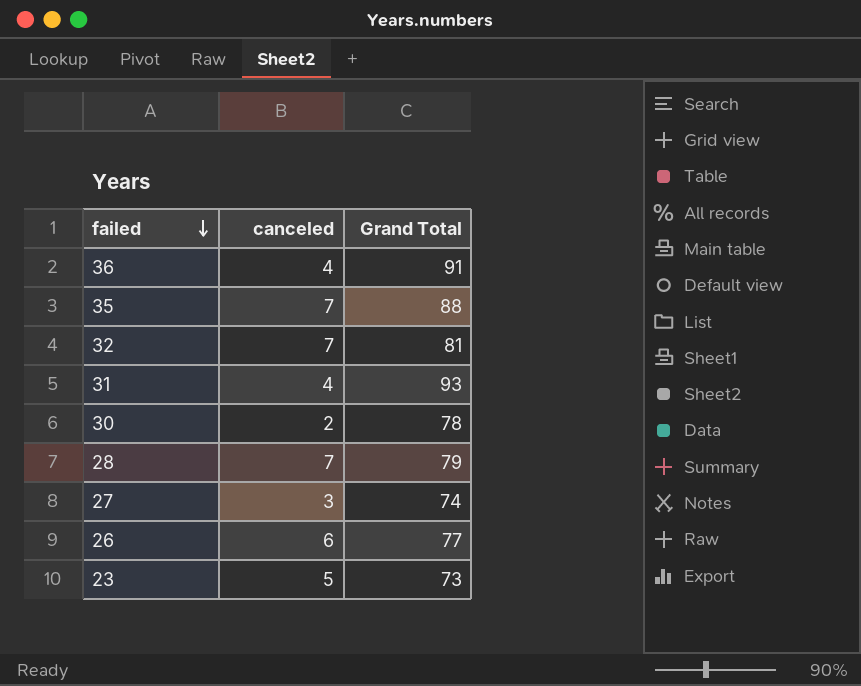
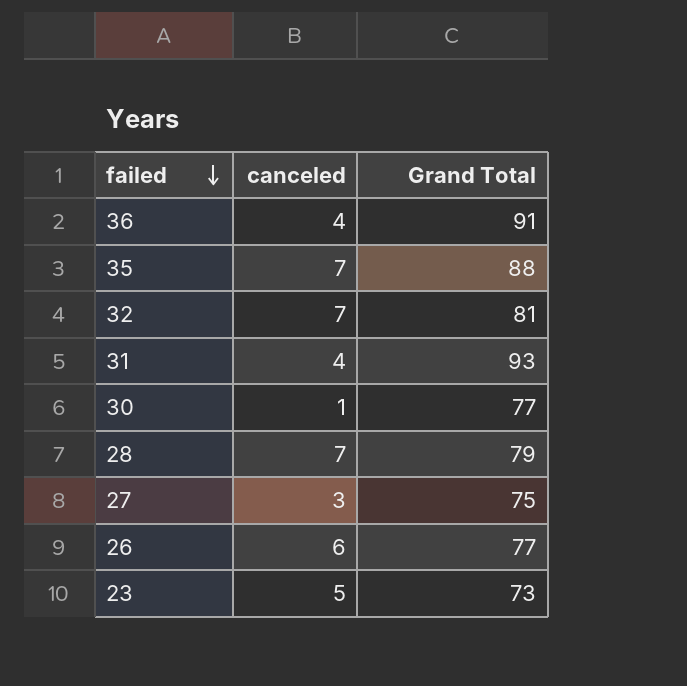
30 | canceled: 2 -> 1
30 | Grand Total: 78 -> 77
27 | Grand Total: 74 -> 75

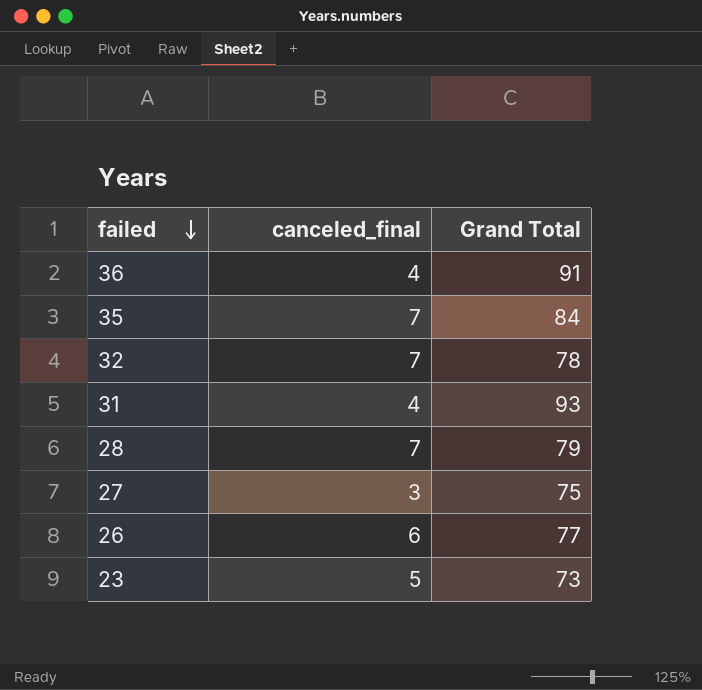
column name: canceled -> canceled_final
row 30: 1 | 77 -> none
35 | Grand Total: 88 -> 84
32 | Grand Total: 81 -> 78

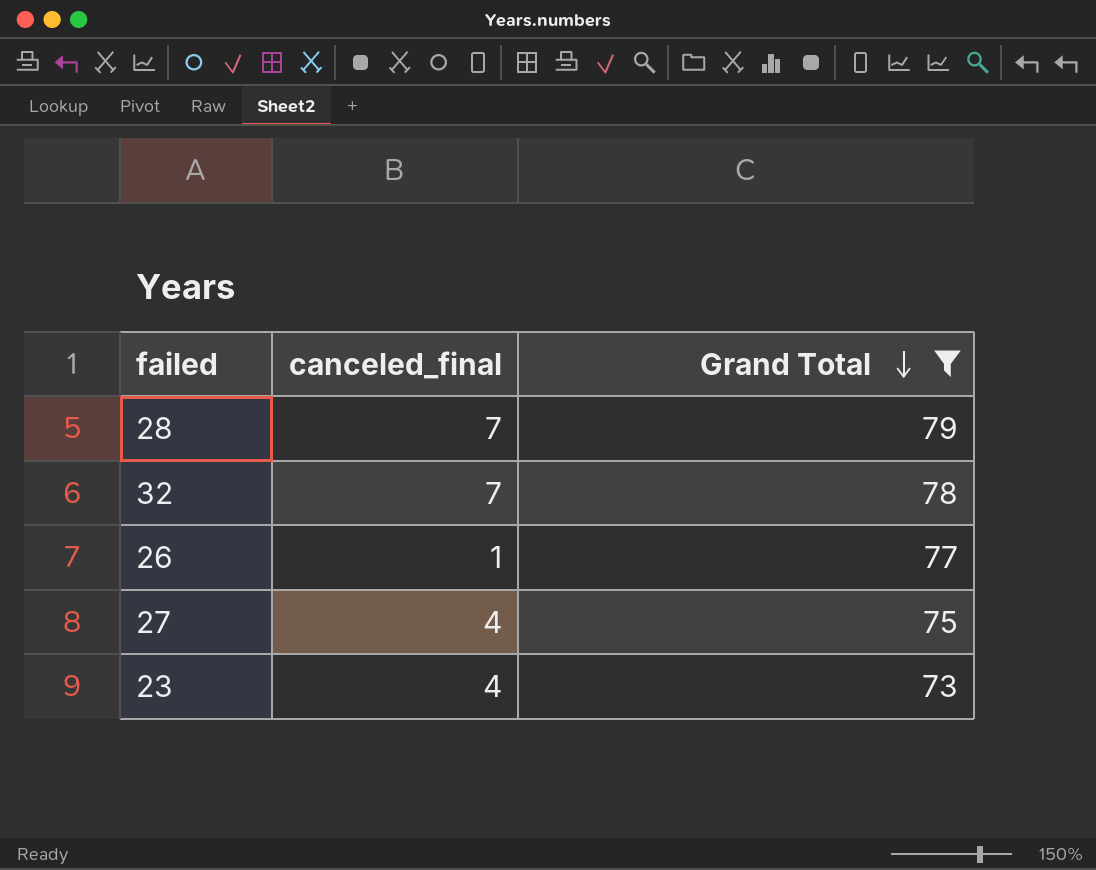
filter: none -> Grand Total <= 79
row order: failed descending -> Grand Total descending
26 | canceled_final: 6 -> 1
27 | canceled_final: 3 -> 4
23 | canceled_final: 5 -> 4

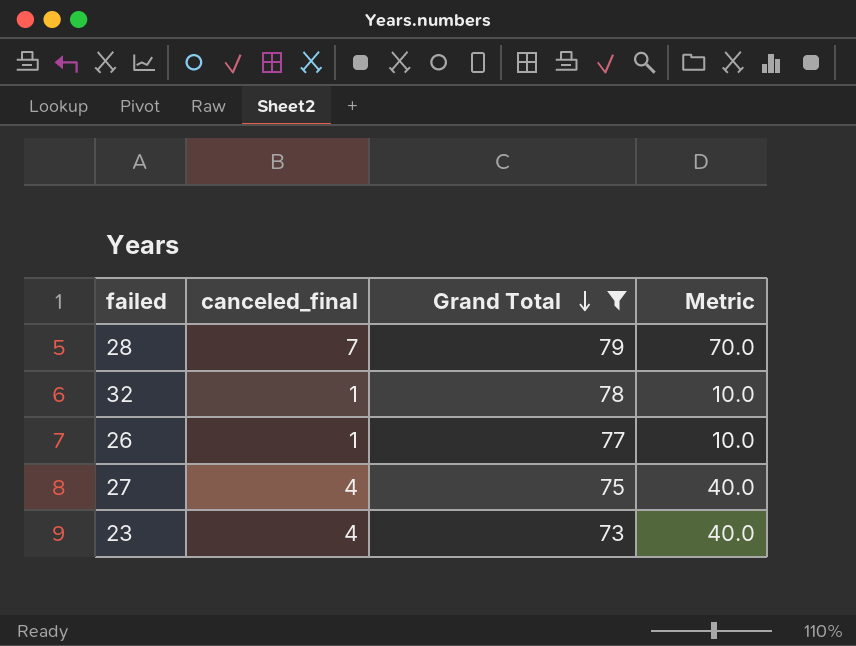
column Metric | formula: none -> [canceled_final] * 10
32 | canceled_final: 7 -> 1

